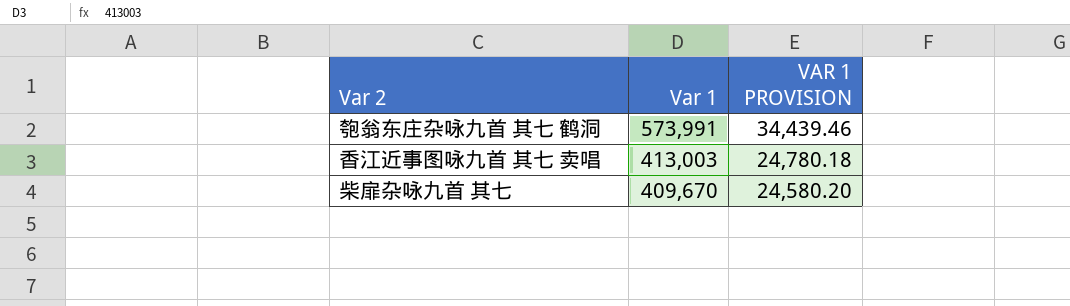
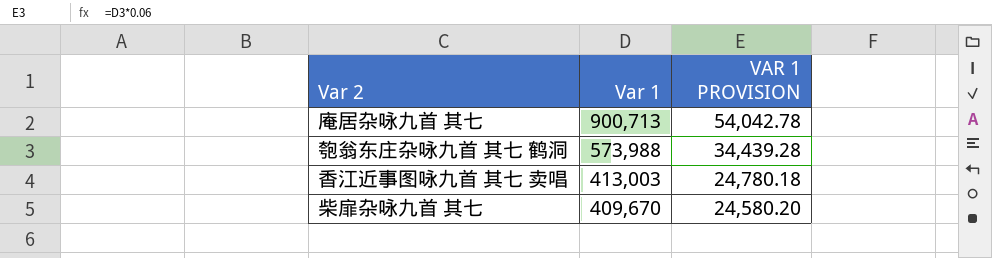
row 庵居杂咏九首 其七: none -> 900,713 | 54,042.78
匏翁东庄杂咏九首 其七 鹤洞 | Var 1: 573,991 -> 573,988
匏翁东庄杂咏九首 其七 鹤洞 | VAR 1 PROVISION: 34,439.46 -> 34,439.28

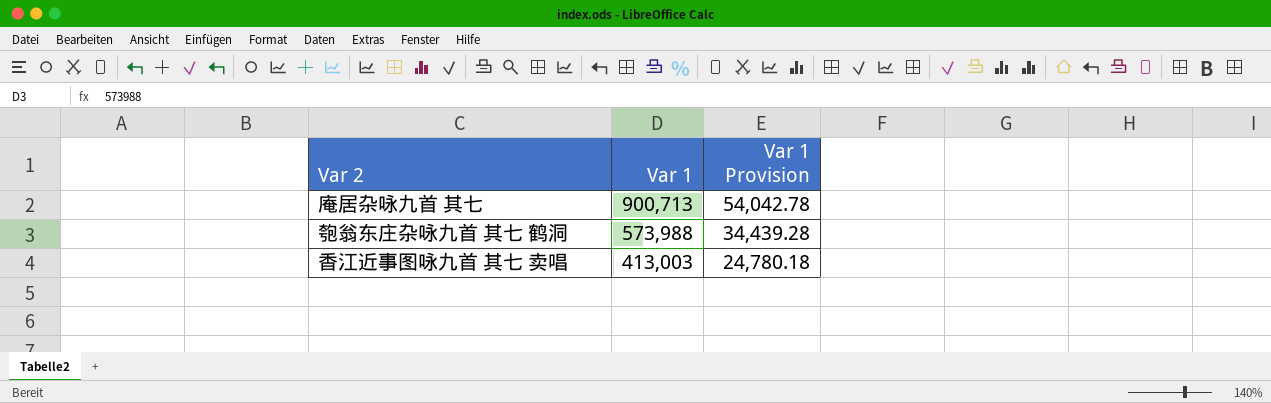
column name: VAR 1 PROVISION -> Var 1 Provision
row 柴扉杂咏九首 其七: 409,670 | 24,580.20 -> none

